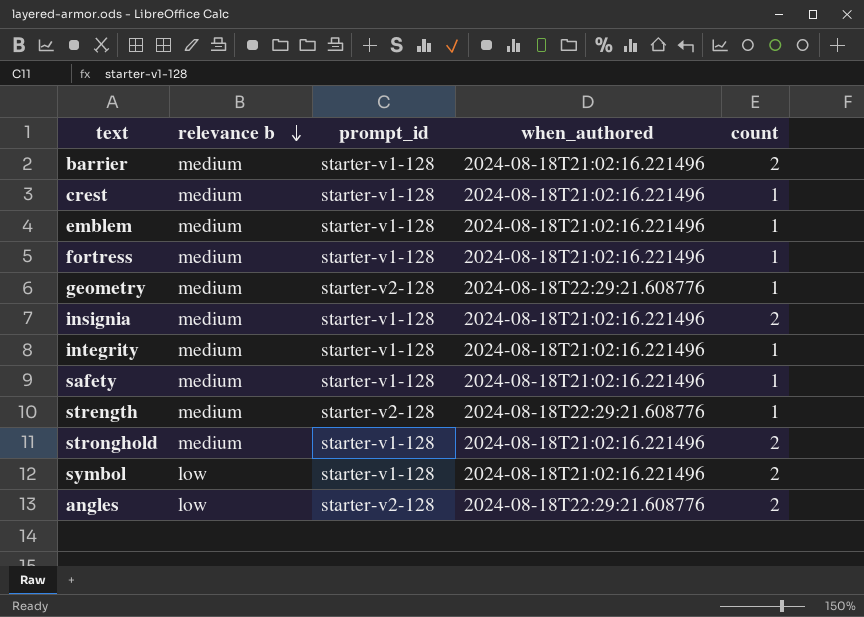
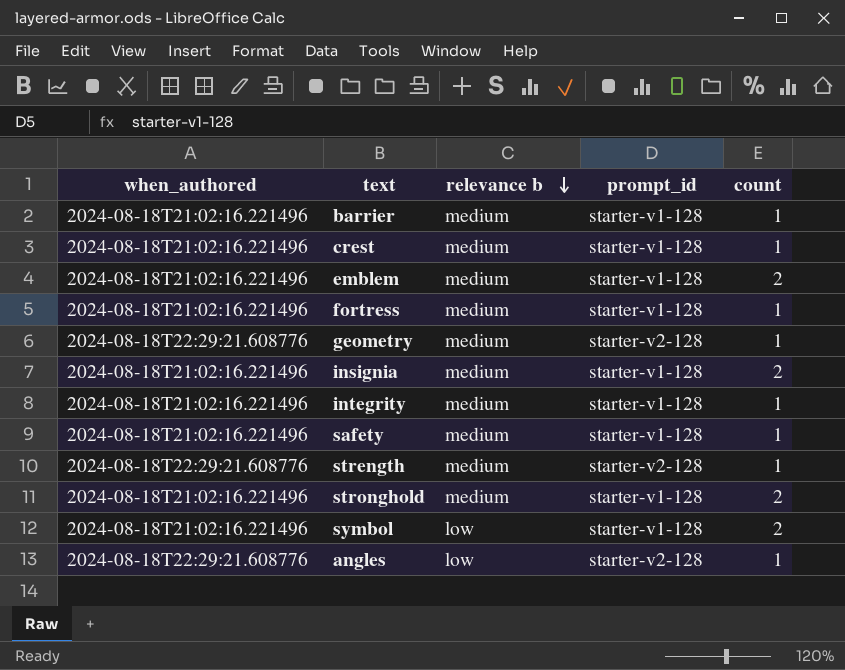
column when_authored | position: 4 -> 1
barrier | count: 2 -> 1
emblem | count: 1 -> 2
angles | count: 2 -> 1

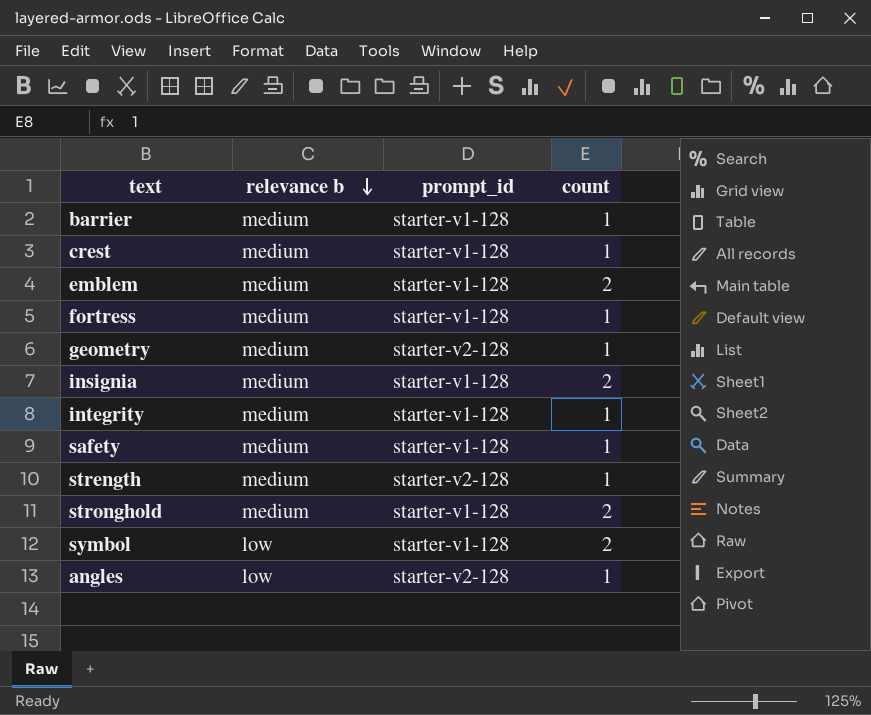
column when_authored | position: 1 -> none

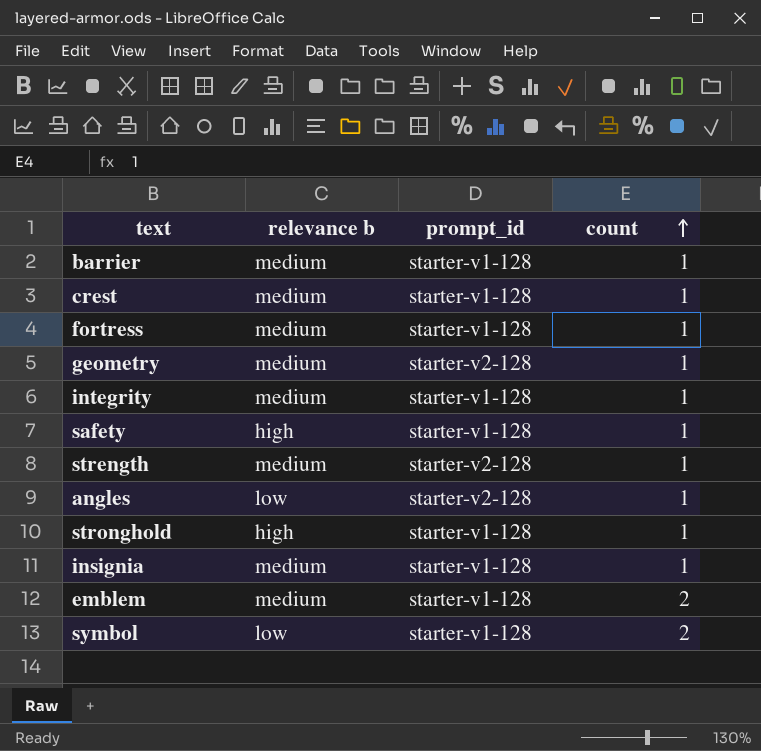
row order: relevance b descending -> count ascending
safety | relevance b: medium -> high
stronghold | relevance b: medium -> high
stronghold | count: 2 -> 1
insignia | count: 2 -> 1

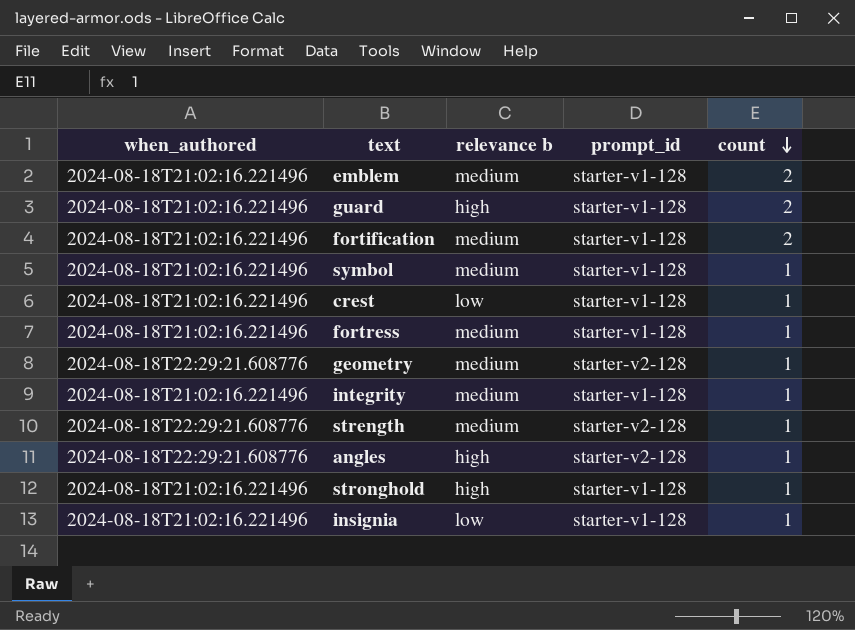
row order: count ascending -> count descending
column when_authored | position: none -> 1
row barrier: medium | starter-v1-128 | 1 -> none
row safety: high | starter-v1-128 | 1 -> none
row guard: none -> 2024-08-18T21:02:16.221496 | high | starter-v1-128 | 2
row fortification: none -> 2024-08-18T21:02:16.221496 | medium | starter-v1-128 | 2
symbol | relevance b: low -> medium
symbol | count: 2 -> 1
crest | relevance b: medium -> low
angles | relevance b: low -> high
insignia | relevance b: medium -> low

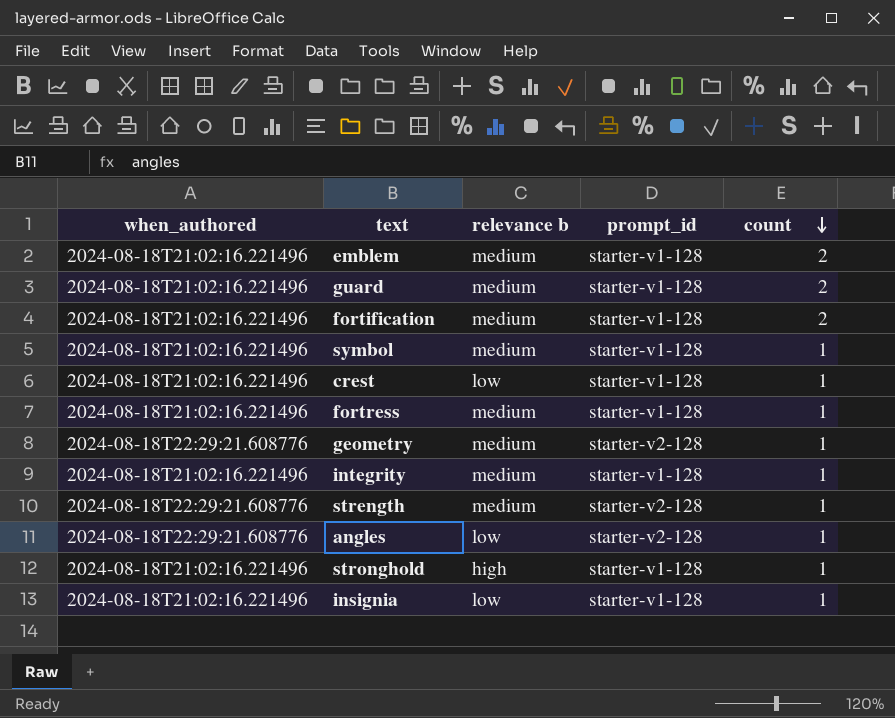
guard | relevance b: high -> medium
angles | relevance b: high -> low

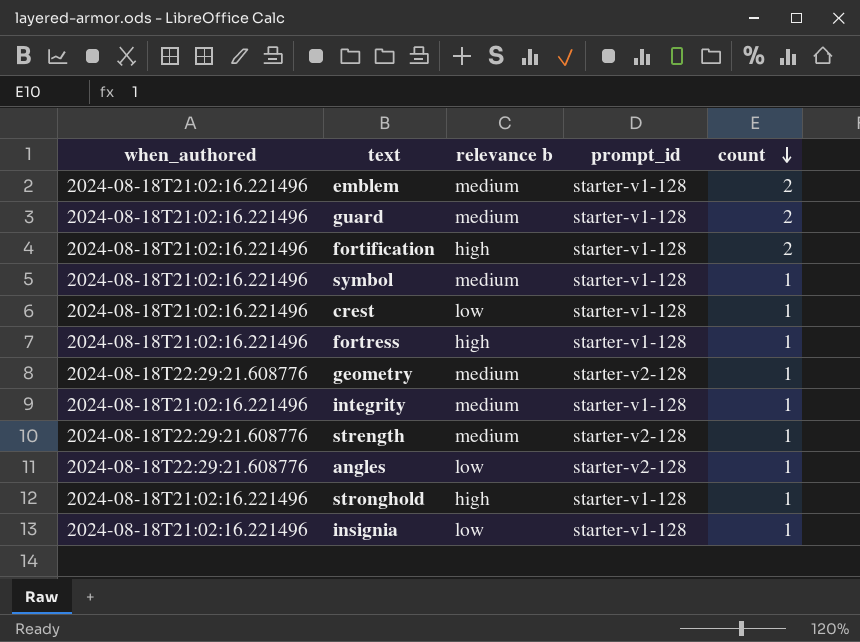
fortification | relevance b: medium -> high
fortress | relevance b: medium -> high

